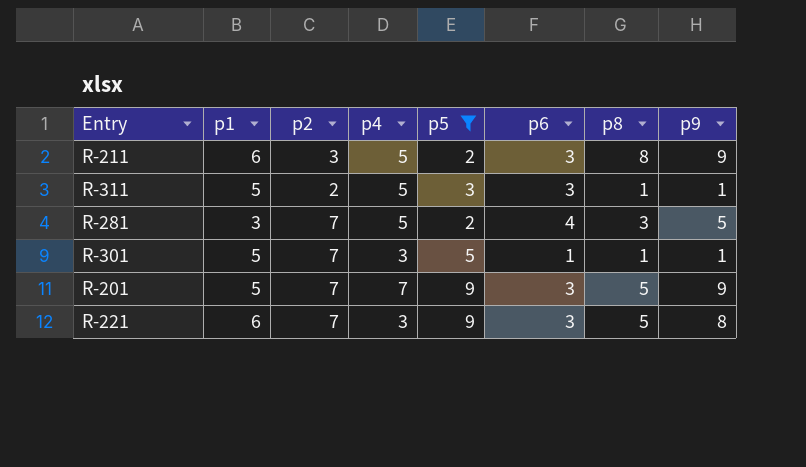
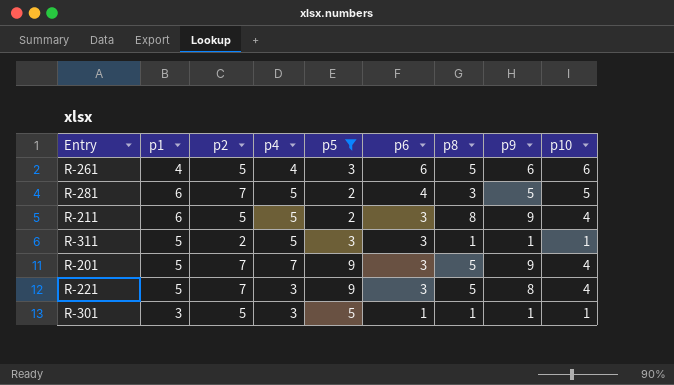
row order: none -> p6 descending
column p10 | position: none -> 9
row R-261: none -> 4 | 5 | 4 | 3 | 6 | 5 | 6 | 6
R-281 | p1: 3 -> 6
R-211 | p2: 3 -> 5
R-221 | p1: 6 -> 5
R-301 | p1: 5 -> 3
R-301 | p2: 7 -> 5

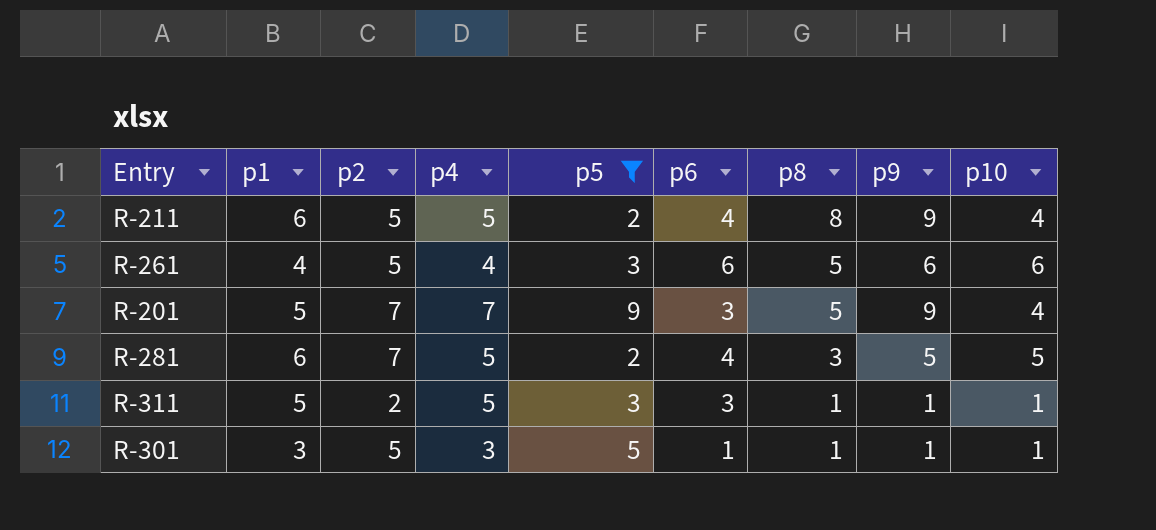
row order: p6 descending -> p8 descending
row R-221: 5 | 7 | 3 | 9 | 3 | 5 | 8 | 4 -> none
R-211 | p6: 3 -> 4

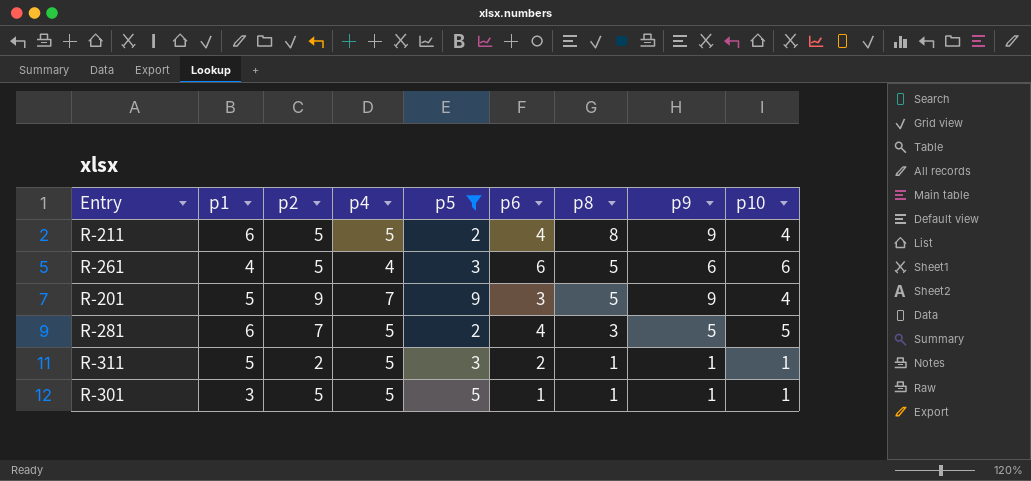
R-201 | p2: 7 -> 9
R-311 | p6: 3 -> 2
R-301 | p4: 3 -> 5

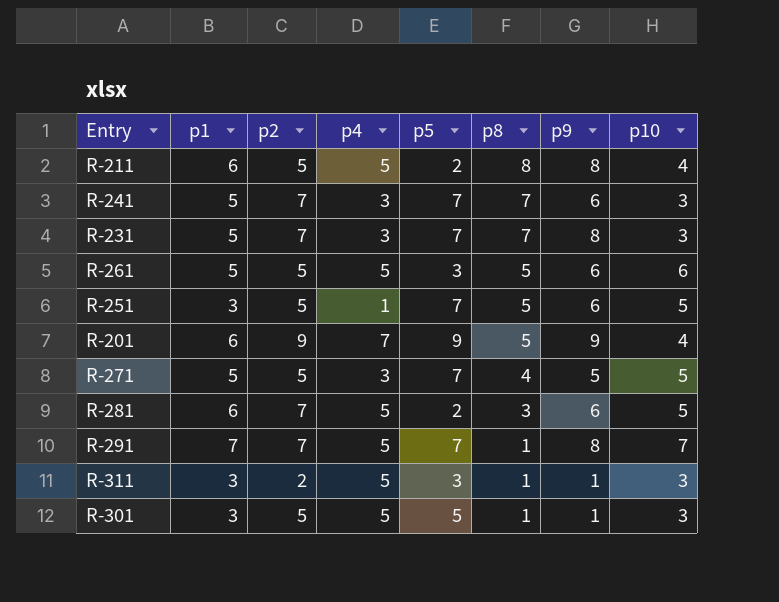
filter: p5 != 7 -> none
column p6 | position: 6 -> none
R-211 | p9: 9 -> 8
R-261 | p1: 4 -> 5
R-261 | p4: 4 -> 5
R-201 | p1: 5 -> 6
R-281 | p9: 5 -> 6
R-311 | p1: 5 -> 3
R-311 | p10: 1 -> 3
R-301 | p10: 1 -> 3

